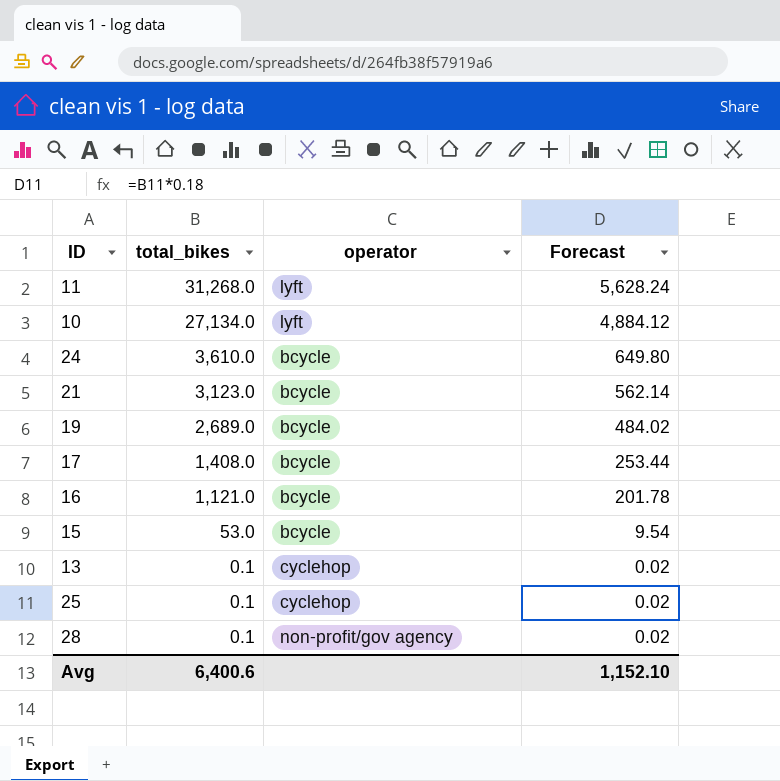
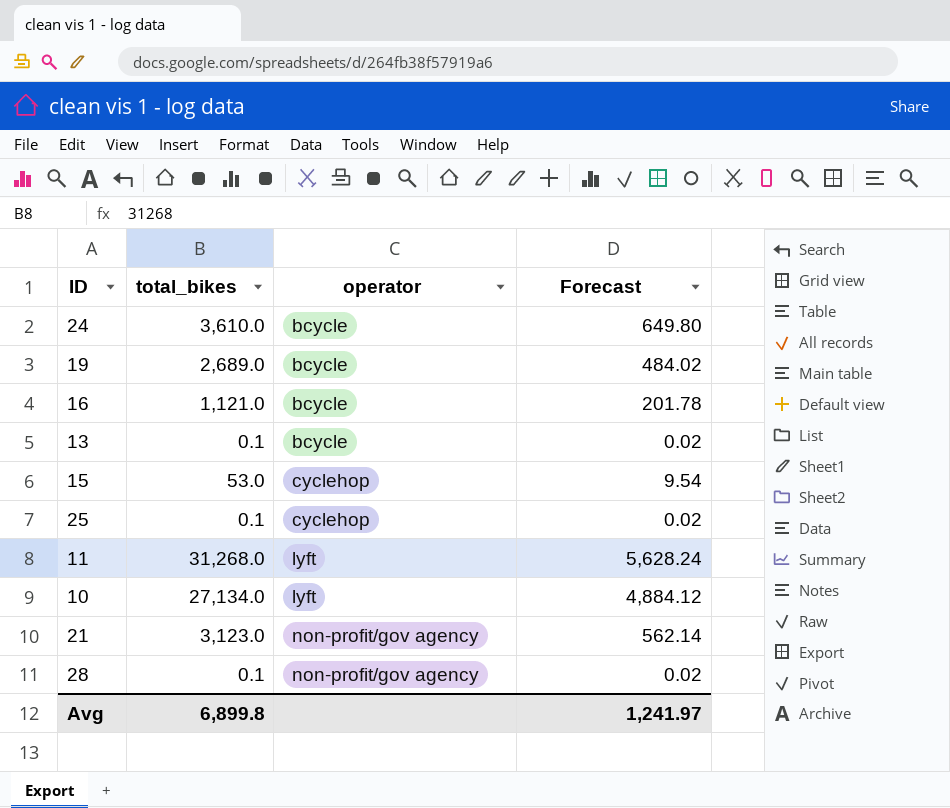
row order: total_bikes descending -> operator ascending
row 17: 1,408.0 | bcycle | 253.44 -> none
13 | operator: cyclehop -> bcycle
15 | operator: bcycle -> cyclehop
21 | operator: bcycle -> non-profit/gov agency
Avg | total_bikes: 6,400.6 -> 6,899.8
Avg | Forecast: 1,152.10 -> 1,241.97

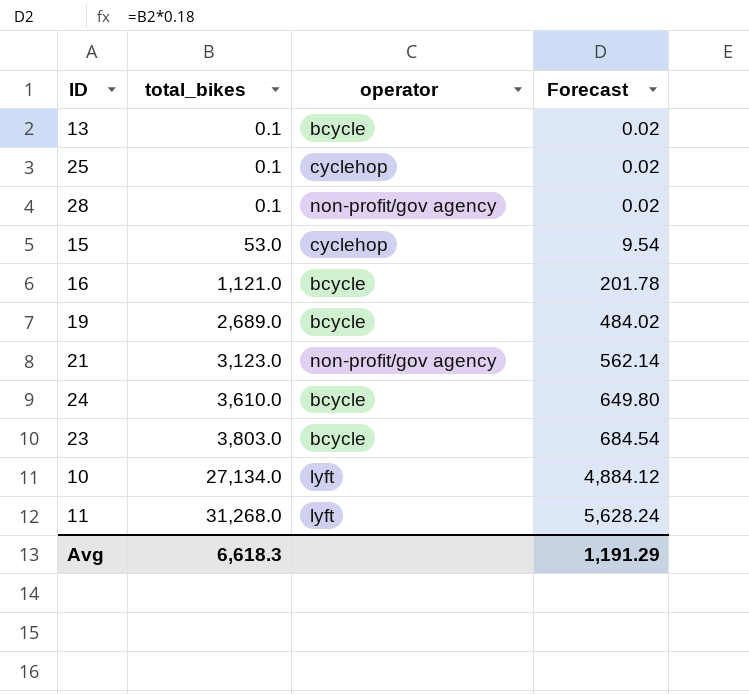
row order: operator ascending -> total_bikes ascending
row 23: none -> 3,803.0 | bcycle | 684.54
Avg | total_bikes: 6,899.8 -> 6,618.3
Avg | Forecast: 1,241.97 -> 1,191.29

